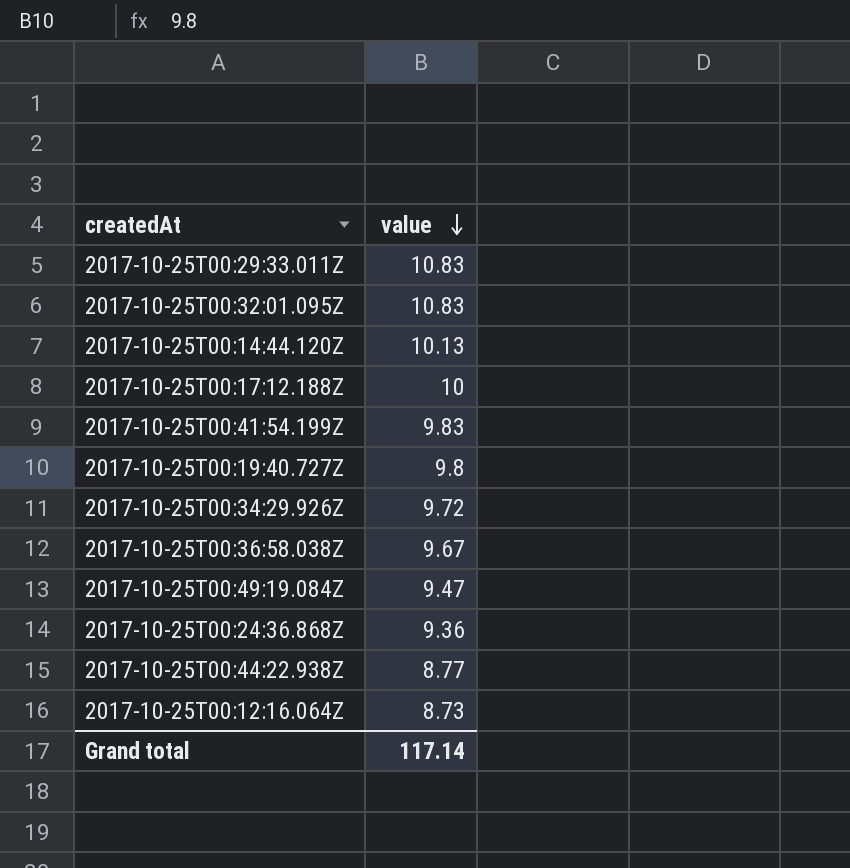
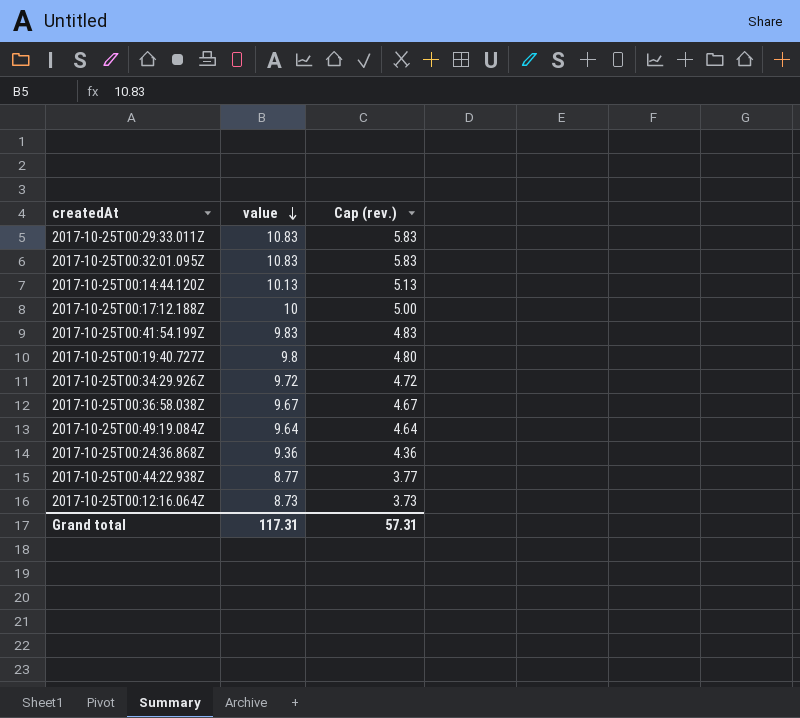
column Cap (rev.) | formula: none -> [value] - 5
2017-10-25T00:49:19.084Z | value: 9.47 -> 9.64
Grand total | value: 117.14 -> 117.31

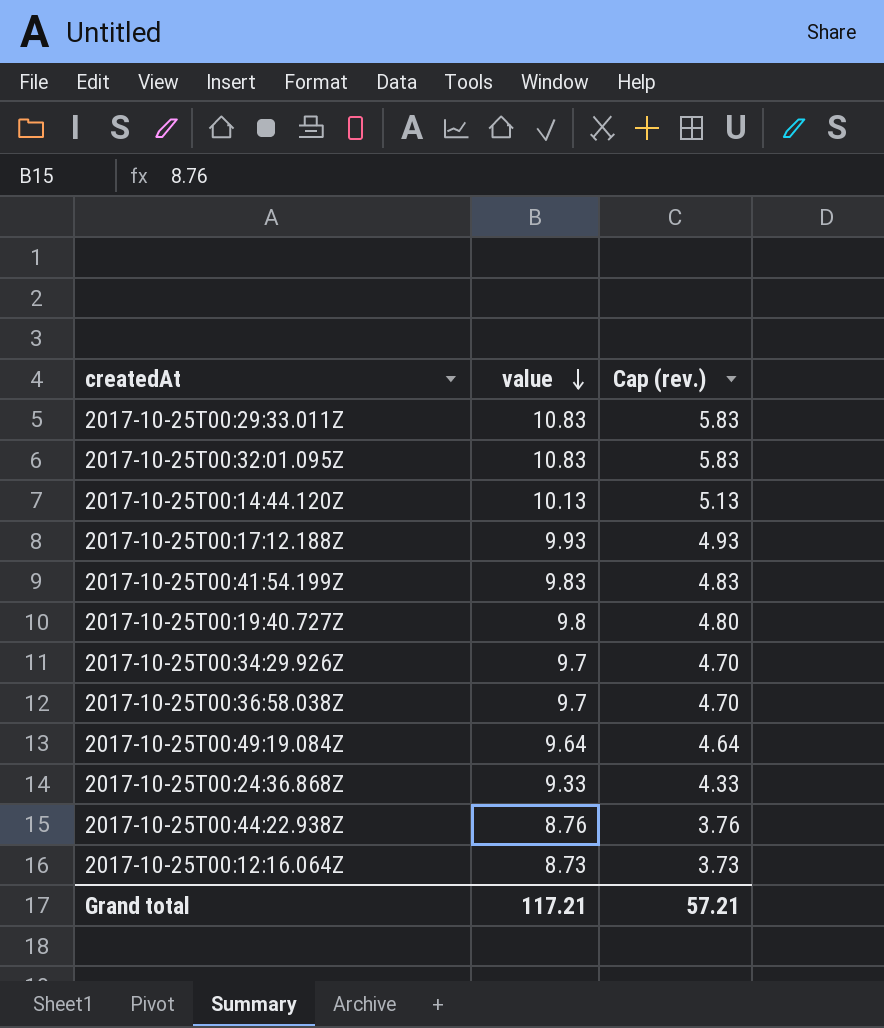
2017-10-25T00:17:12.188Z | value: 10 -> 9.93
2017-10-25T00:17:12.188Z | Cap (rev.): 5.00 -> 4.93
2017-10-25T00:34:29.926Z | value: 9.72 -> 9.7
2017-10-25T00:34:29.926Z | Cap (rev.): 4.72 -> 4.70
2017-10-25T00:36:58.038Z | value: 9.67 -> 9.7
2017-10-25T00:36:58.038Z | Cap (rev.): 4.67 -> 4.70
2017-10-25T00:24:36.868Z | value: 9.36 -> 9.33
2017-10-25T00:24:36.868Z | Cap (rev.): 4.36 -> 4.33
2017-10-25T00:44:22.938Z | value: 8.77 -> 8.76
2017-10-25T00:44:22.938Z | Cap (rev.): 3.77 -> 3.76
Grand total | value: 117.31 -> 117.21
Grand total | Cap (rev.): 57.31 -> 57.21

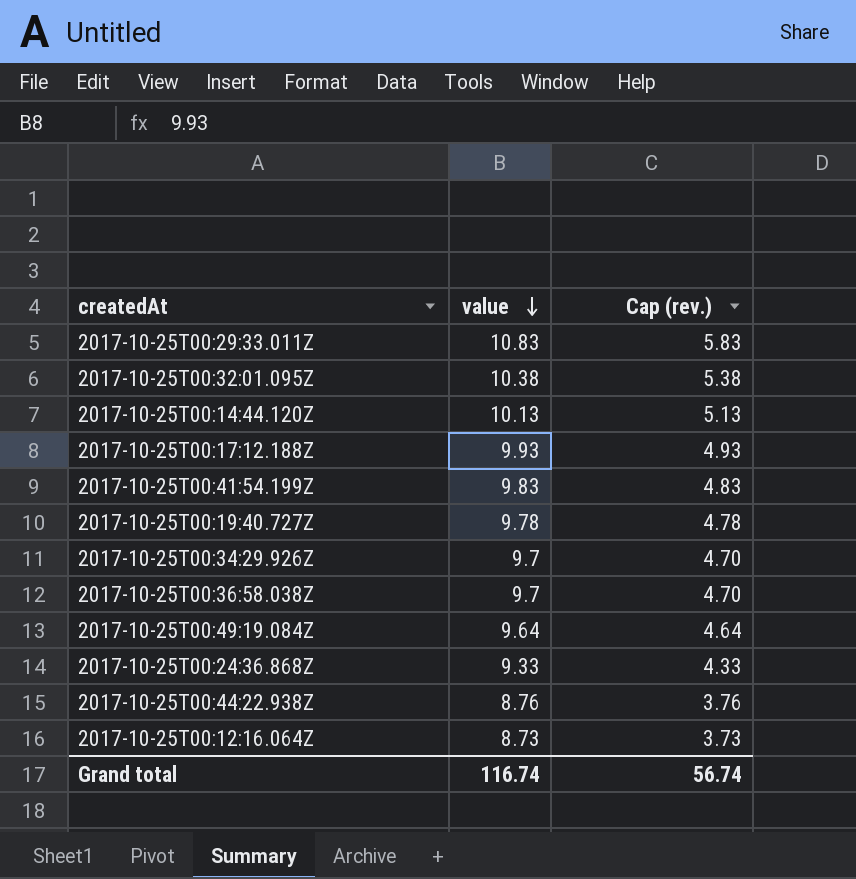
2017-10-25T00:32:01.095Z | value: 10.83 -> 10.38
2017-10-25T00:32:01.095Z | Cap (rev.): 5.83 -> 5.38
2017-10-25T00:19:40.727Z | value: 9.8 -> 9.78
2017-10-25T00:19:40.727Z | Cap (rev.): 4.80 -> 4.78
Grand total | value: 117.21 -> 116.74
Grand total | Cap (rev.): 57.21 -> 56.74

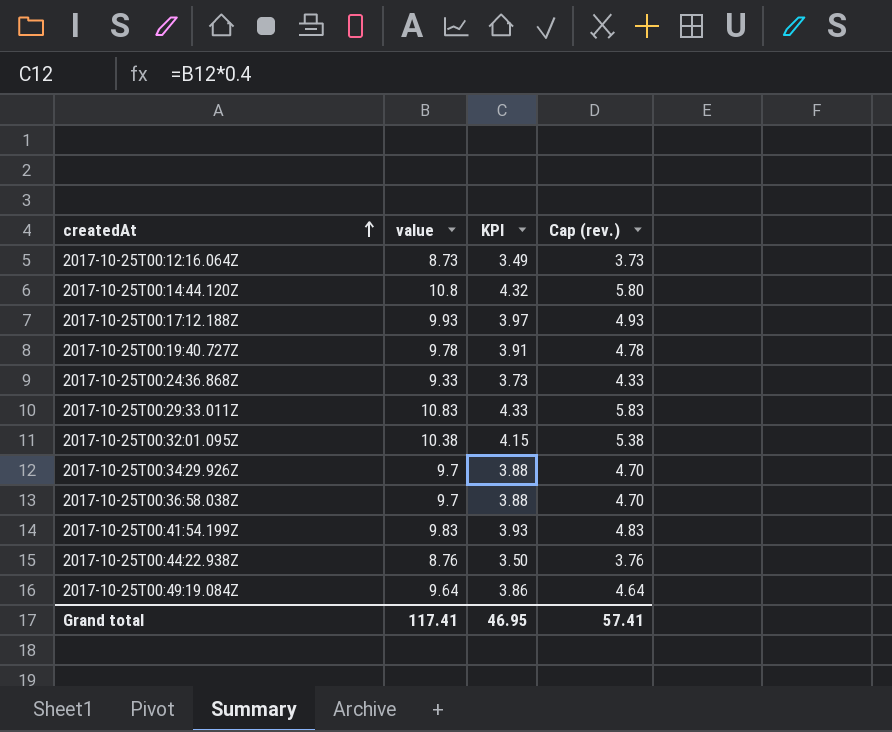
row order: value descending -> createdAt ascending
column KPI | formula: none -> [value] * 0.4
2017-10-25T00:14:44.120Z | value: 10.13 -> 10.8
2017-10-25T00:14:44.120Z | Cap (rev.): 5.13 -> 5.80
Grand total | value: 116.74 -> 117.41
Grand total | Cap (rev.): 56.74 -> 57.41

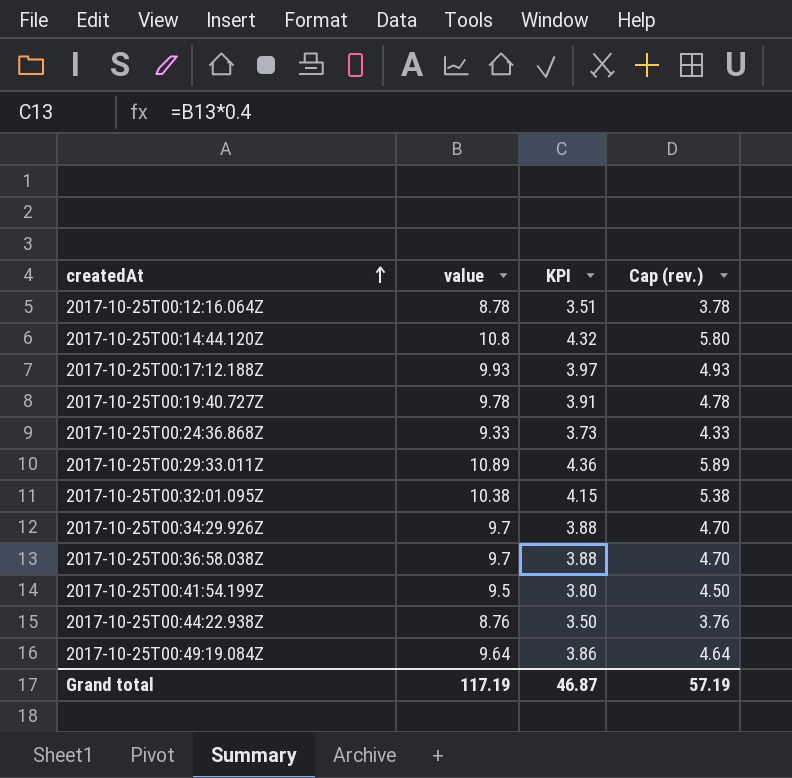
2017-10-25T00:12:16.064Z | value: 8.73 -> 8.78
2017-10-25T00:12:16.064Z | KPI: 3.49 -> 3.51
2017-10-25T00:12:16.064Z | Cap (rev.): 3.73 -> 3.78
2017-10-25T00:29:33.011Z | value: 10.83 -> 10.89
2017-10-25T00:29:33.011Z | KPI: 4.33 -> 4.36
2017-10-25T00:29:33.011Z | Cap (rev.): 5.83 -> 5.89
2017-10-25T00:41:54.199Z | value: 9.83 -> 9.5
2017-10-25T00:41:54.199Z | KPI: 3.93 -> 3.80
2017-10-25T00:41:54.199Z | Cap (rev.): 4.83 -> 4.50
Grand total | value: 117.41 -> 117.19
Grand total | KPI: 46.95 -> 46.87
Grand total | Cap (rev.): 57.41 -> 57.19

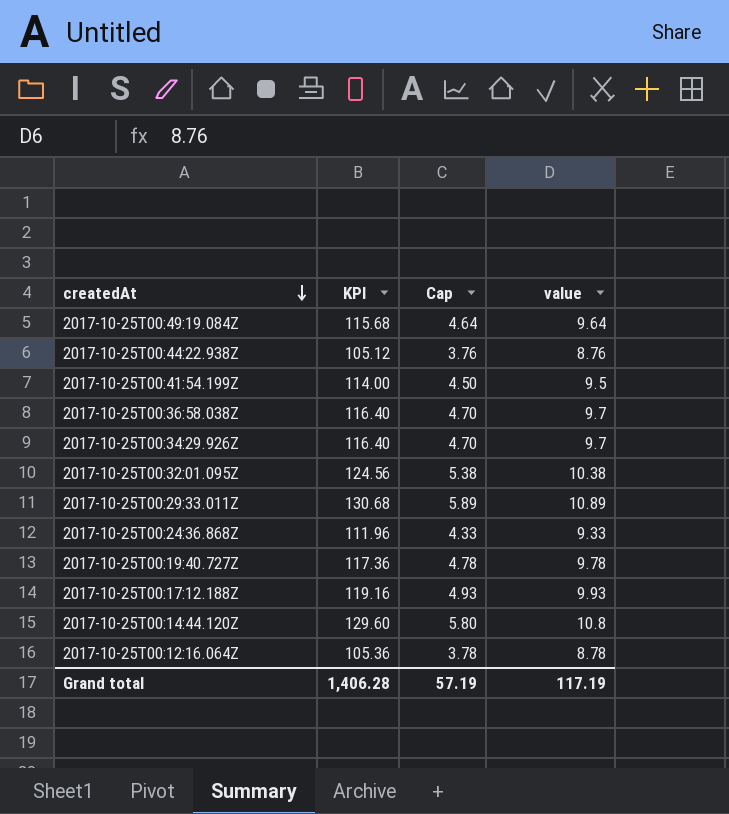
row order: createdAt ascending -> createdAt descending
column KPI | formula: [value] * 0.4 -> [value] * 12
column name: Cap (rev.) -> Cap
column value | position: 2 -> 4
Grand total | KPI: 46.87 -> 1,406.28

